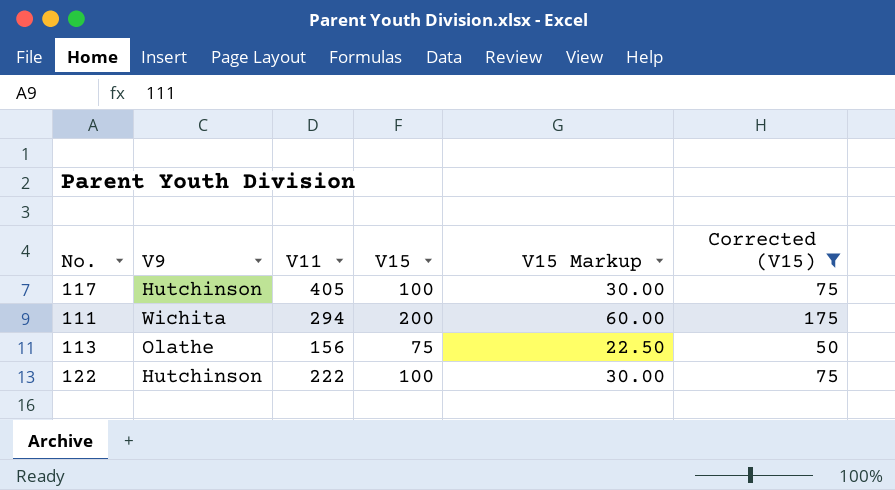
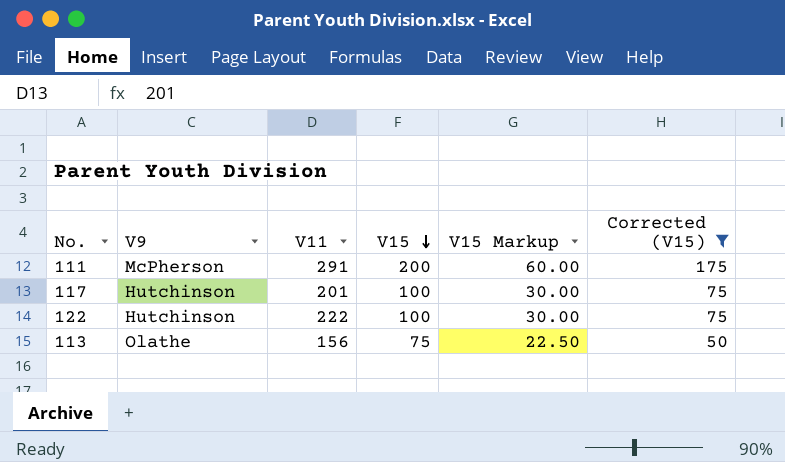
row order: none -> V15 descending
111 | V9: Wichita -> McPherson
111 | V11: 294 -> 291
117 | V11: 405 -> 201

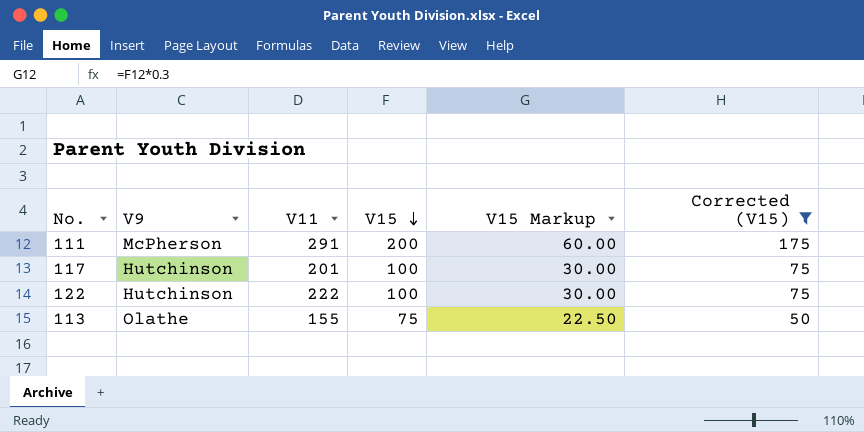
113 | V11: 156 -> 155

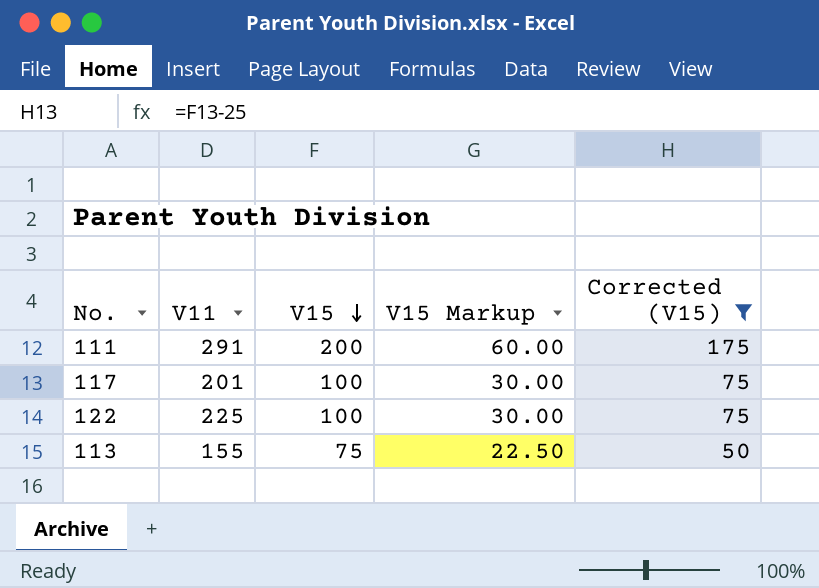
column V9 | position: 2 -> none
122 | V11: 222 -> 225

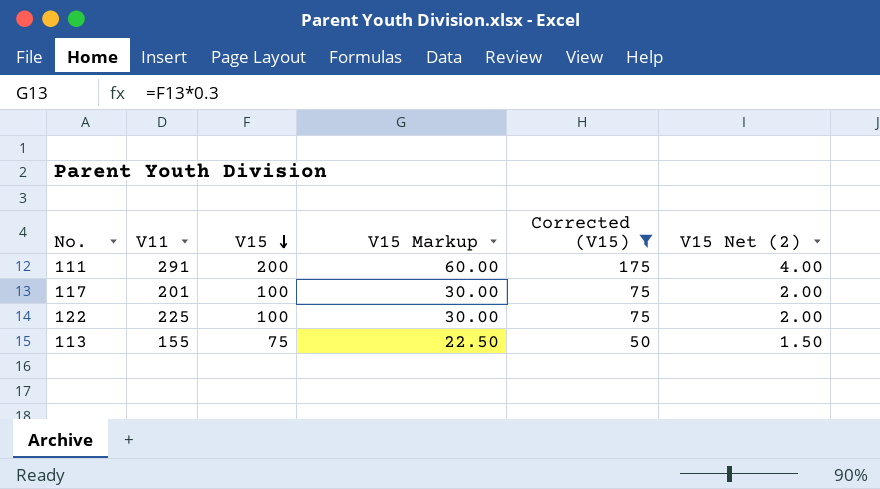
column V15 Net (2) | formula: none -> [V15] * 0.02

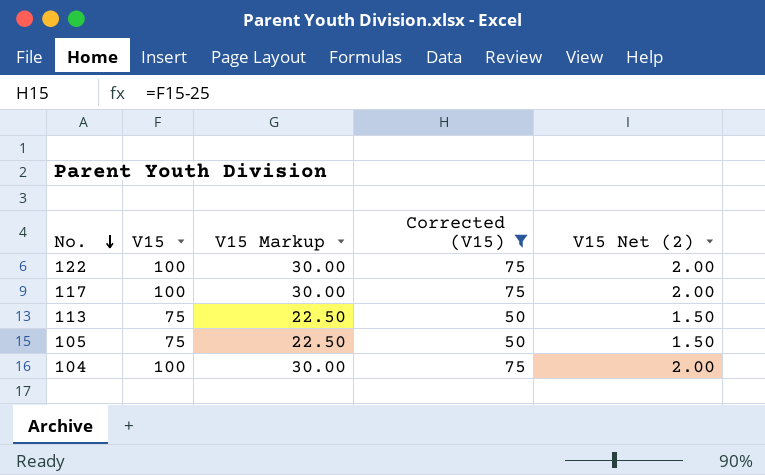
row order: V15 descending -> No. descending
column V11 | position: 2 -> none
row 111: 291 | 200 | 60.00 | 175 | 4.00 -> none
row 105: none -> 75 | 22.50 | 50 | 1.50
row 104: none -> 100 | 30.00 | 75 | 2.00

